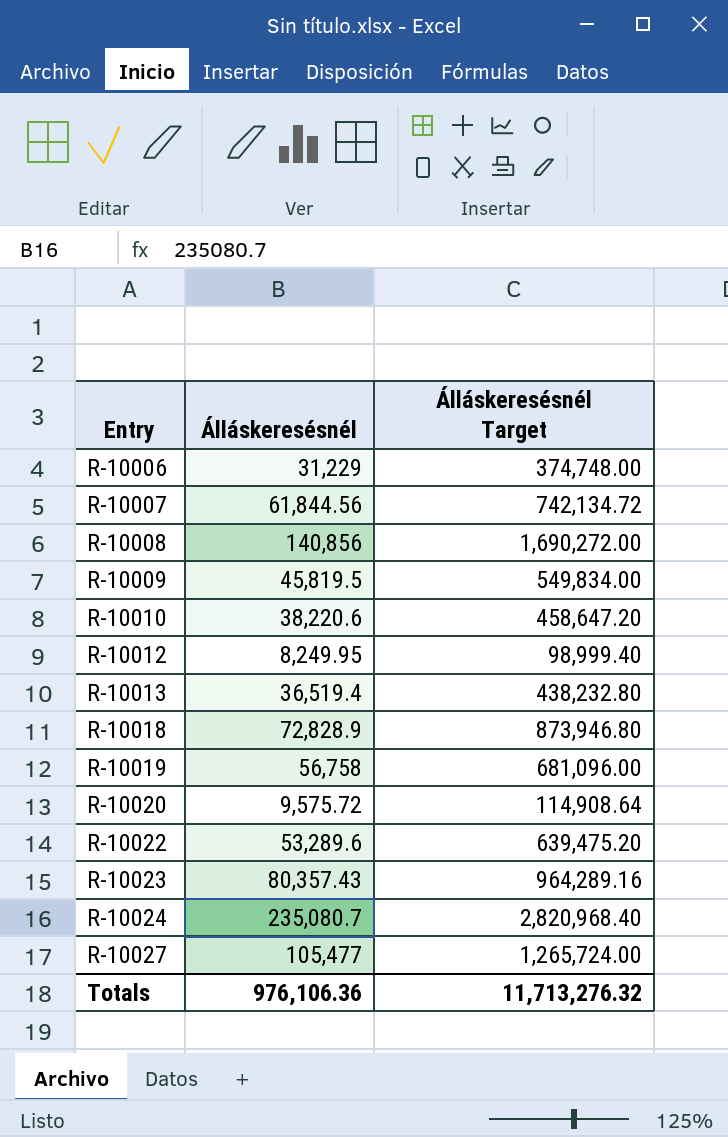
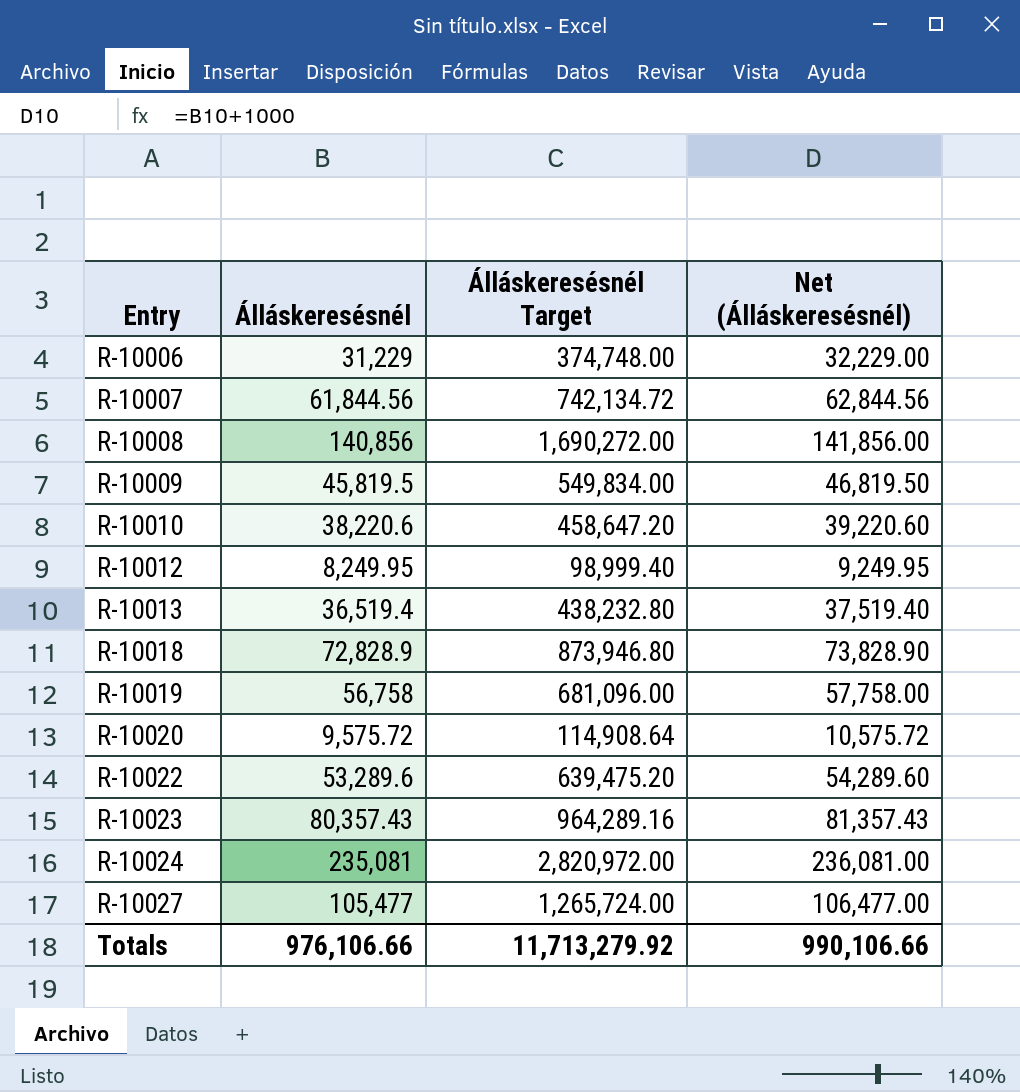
column Net (Álláskeresésnél) | formula: none -> [Álláskeresésnél] + 1000
R-10024 | Álláskeresésnél: 235,080.7 -> 235,081
R-10024 | Álláskeresésnél Target: 2,820,968.40 -> 2,820,972.00
Totals | Álláskeresésnél: 976,106.36 -> 976,106.66
Totals | Álláskeresésnél Target: 11,713,276.32 -> 11,713,279.92

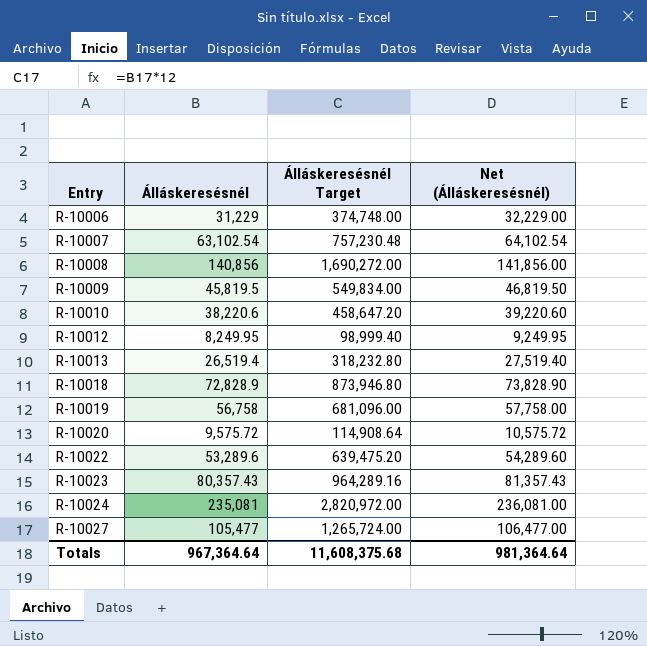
R-10007 | Álláskeresésnél: 61,844.56 -> 63,102.54
R-10007 | Álláskeresésnél Target: 742,134.72 -> 757,230.48
R-10007 | Net (Álláskeresésnél): 62,844.56 -> 64,102.54
R-10013 | Álláskeresésnél: 36,519.4 -> 26,519.4
R-10013 | Álláskeresésnél Target: 438,232.80 -> 318,232.80
R-10013 | Net (Álláskeresésnél): 37,519.40 -> 27,519.40
Totals | Álláskeresésnél: 976,106.66 -> 967,364.64
Totals | Álláskeresésnél Target: 11,713,279.92 -> 11,608,375.68
Totals | Net (Álláskeresésnél): 990,106.66 -> 981,364.64

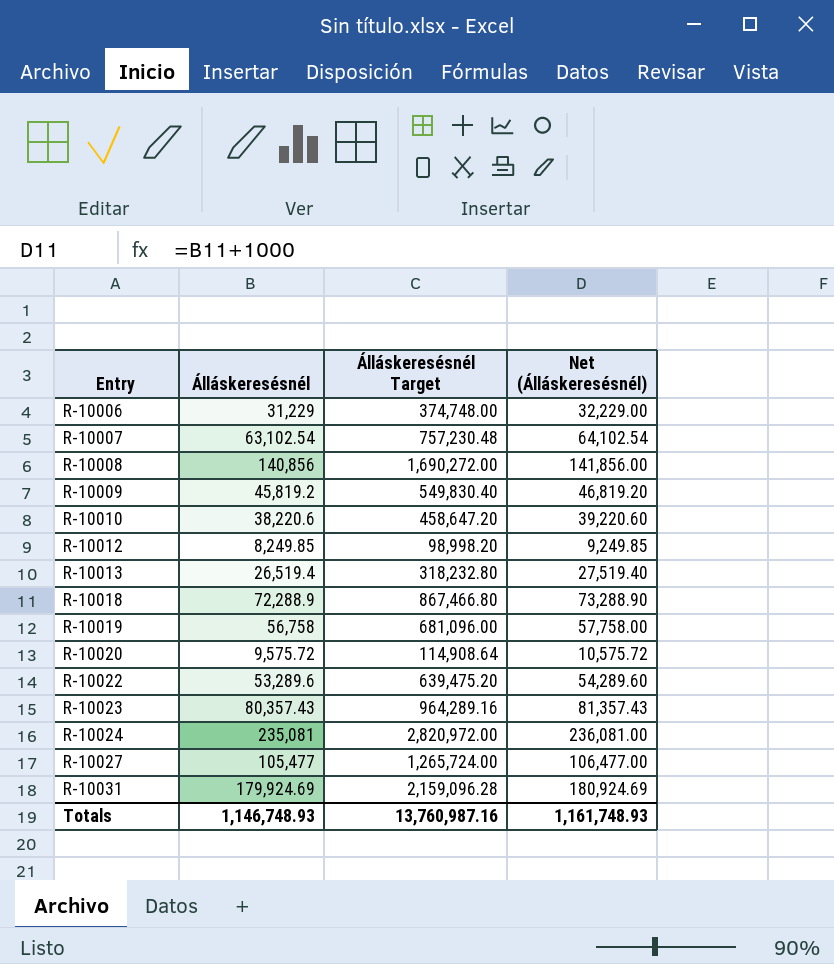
R-10009 | Álláskeresésnél: 45,819.5 -> 45,819.2
R-10009 | Álláskeresésnél Target: 549,834.00 -> 549,830.40
R-10009 | Net (Álláskeresésnél): 46,819.50 -> 46,819.20
R-10012 | Álláskeresésnél: 8,249.95 -> 8,249.85
R-10012 | Álláskeresésnél Target: 98,999.40 -> 98,998.20
R-10012 | Net (Álláskeresésnél): 9,249.95 -> 9,249.85
R-10018 | Álláskeresésnél: 72,828.9 -> 72,288.9
R-10018 | Álláskeresésnél Target: 873,946.80 -> 867,466.80
R-10018 | Net (Álláskeresésnél): 73,828.90 -> 73,288.90
row R-10031: none -> 179,924.69 | 2,159,096.28 | 180,924.69
Totals | Álláskeresésnél: 967,364.64 -> 1,146,748.93
Totals | Álláskeresésnél Target: 11,608,375.68 -> 13,760,987.16
Totals | Net (Álláskeresésnél): 981,364.64 -> 1,161,748.93

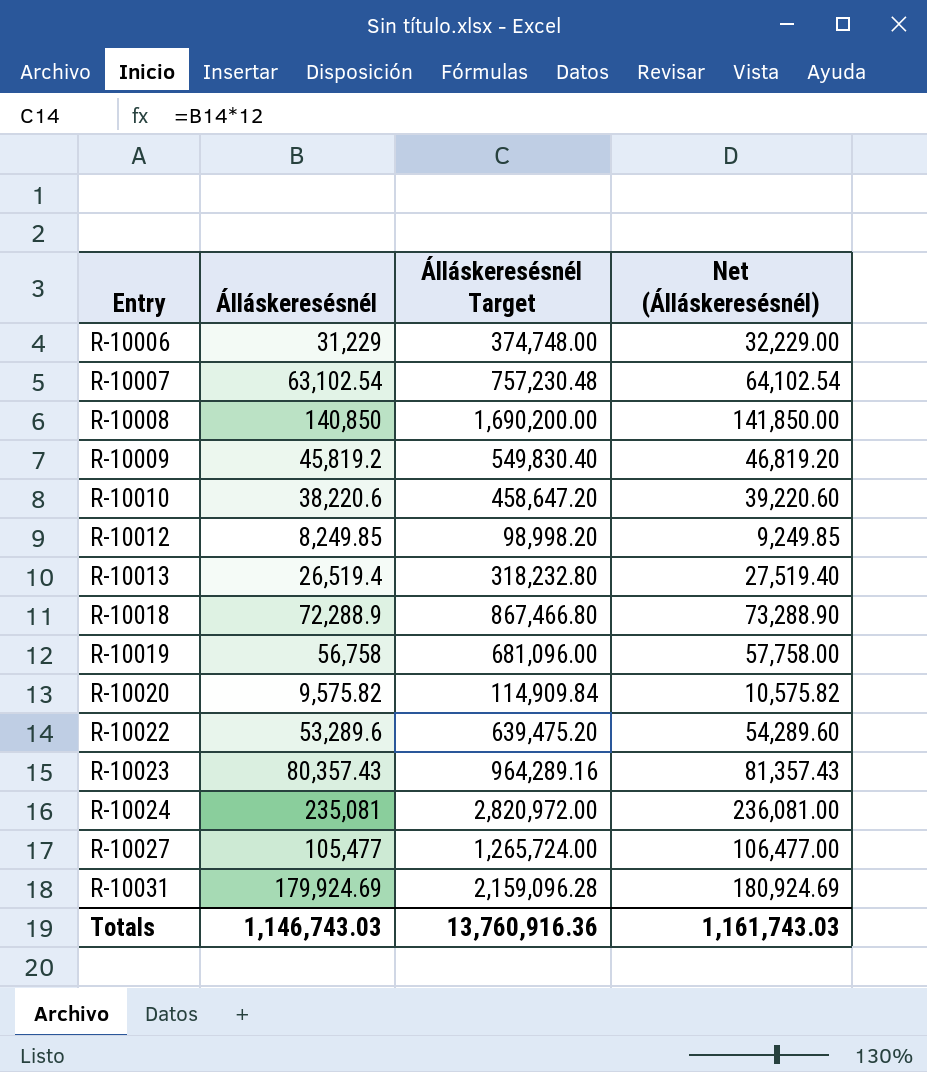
R-10008 | Álláskeresésnél: 140,856 -> 140,850
R-10008 | Álláskeresésnél Target: 1,690,272.00 -> 1,690,200.00
R-10008 | Net (Álláskeresésnél): 141,856.00 -> 141,850.00
R-10020 | Álláskeresésnél: 9,575.72 -> 9,575.82
R-10020 | Álláskeresésnél Target: 114,908.64 -> 114,909.84
R-10020 | Net (Álláskeresésnél): 10,575.72 -> 10,575.82
Totals | Álláskeresésnél: 1,146,748.93 -> 1,146,743.03
Totals | Álláskeresésnél Target: 13,760,987.16 -> 13,760,916.36
Totals | Net (Álláskeresésnél): 1,161,748.93 -> 1,161,743.03

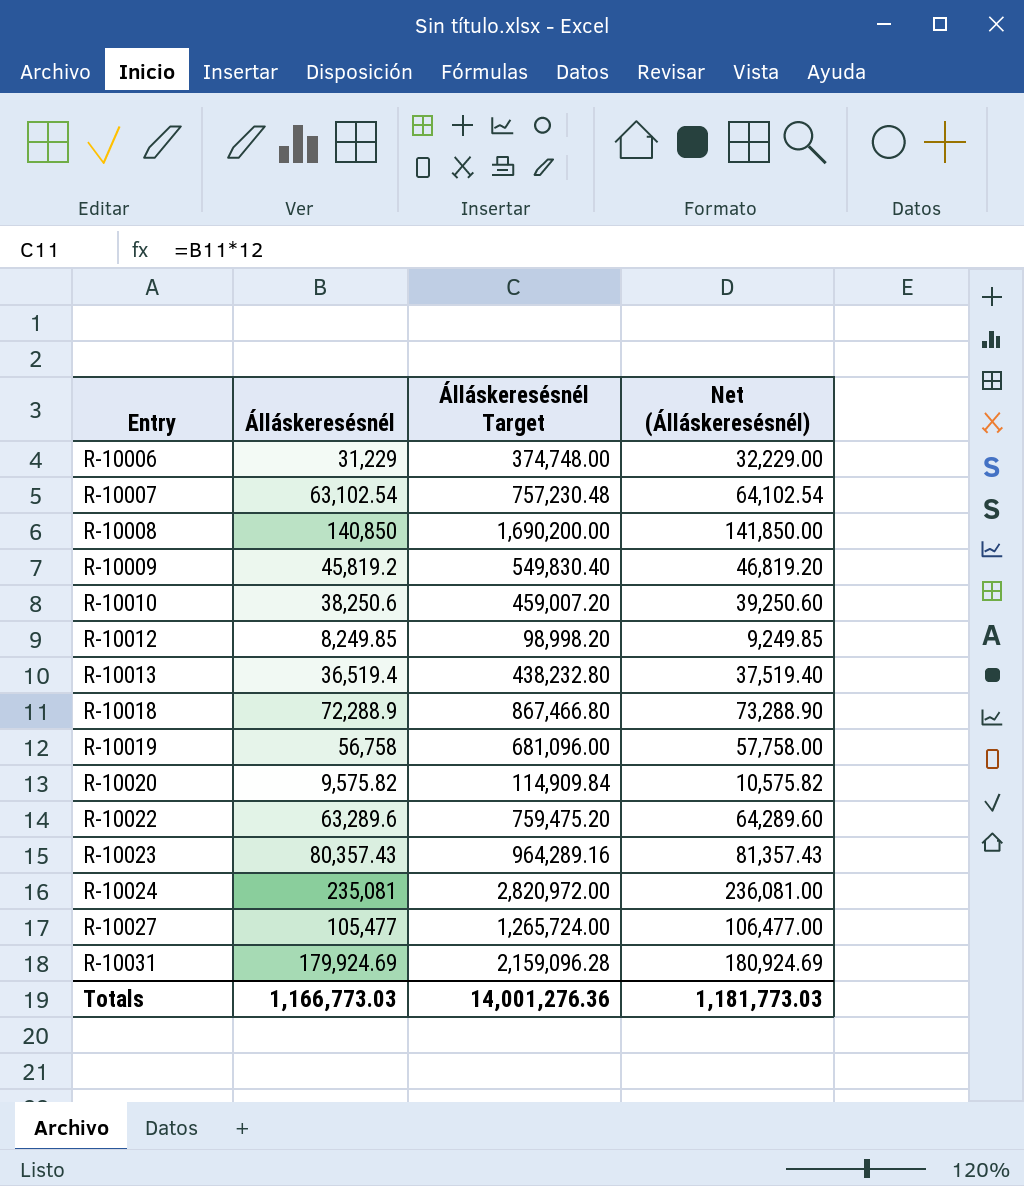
R-10010 | Álláskeresésnél: 38,220.6 -> 38,250.6
R-10010 | Álláskeresésnél Target: 458,647.20 -> 459,007.20
R-10010 | Net (Álláskeresésnél): 39,220.60 -> 39,250.60
R-10013 | Álláskeresésnél: 26,519.4 -> 36,519.4
R-10013 | Álláskeresésnél Target: 318,232.80 -> 438,232.80
R-10013 | Net (Álláskeresésnél): 27,519.40 -> 37,519.40
R-10022 | Álláskeresésnél: 53,289.6 -> 63,289.6
R-10022 | Álláskeresésnél Target: 639,475.20 -> 759,475.20
R-10022 | Net (Álláskeresésnél): 54,289.60 -> 64,289.60
Totals | Álláskeresésnél: 1,146,743.03 -> 1,166,773.03
Totals | Álláskeresésnél Target: 13,760,916.36 -> 14,001,276.36
Totals | Net (Álláskeresésnél): 1,161,743.03 -> 1,181,773.03

